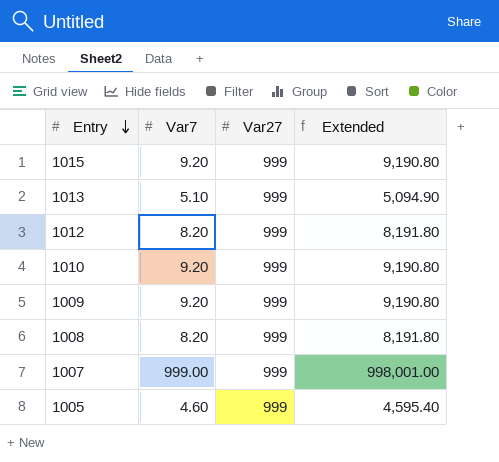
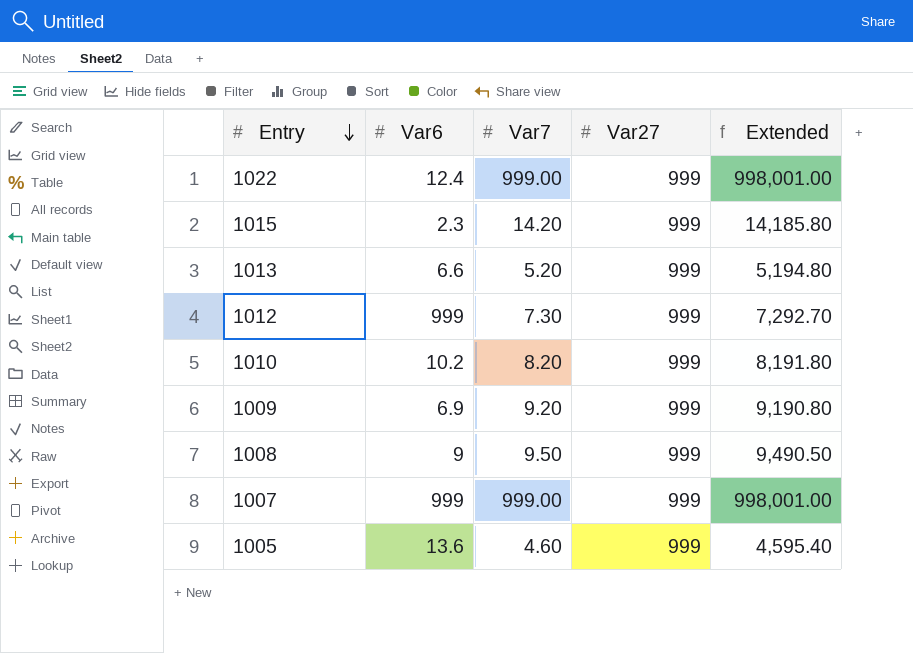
column Var6 | position: none -> 2
row 1022: none -> 12.4 | 999.00 | 999 | 998,001.00
1015 | Var7: 9.20 -> 14.20
1015 | Extended: 9,190.80 -> 14,185.80
1013 | Var7: 5.10 -> 5.20
1013 | Extended: 5,094.90 -> 5,194.80
1012 | Var7: 8.20 -> 7.30
1012 | Extended: 8,191.80 -> 7,292.70
1010 | Var7: 9.20 -> 8.20
1010 | Extended: 9,190.80 -> 8,191.80
1008 | Var7: 8.20 -> 9.50
1008 | Extended: 8,191.80 -> 9,490.50

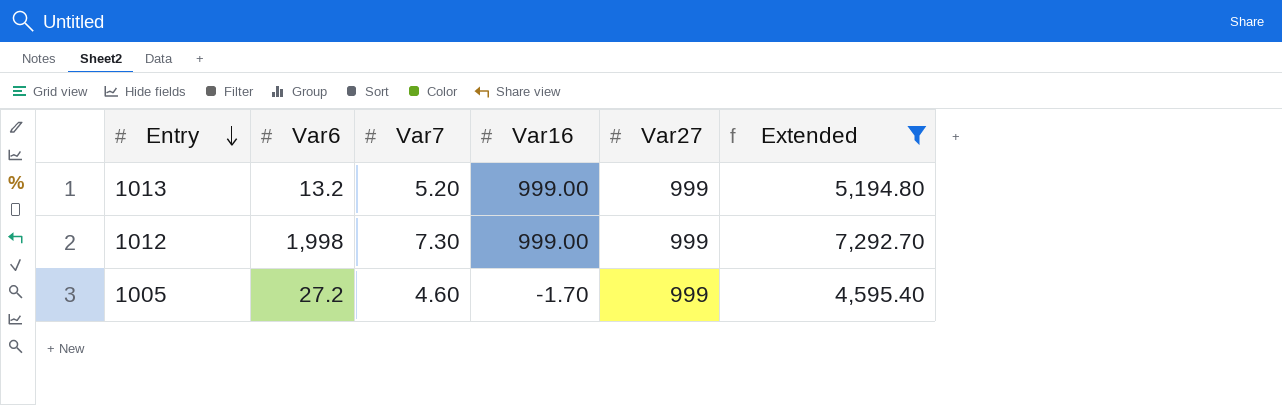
filter: none -> Extended <= 7,292.70
column Var16 | position: none -> 4
1013 | Var6: 6.6 -> 13.2
1012 | Var6: 999 -> 1,998
1005 | Var6: 13.6 -> 27.2

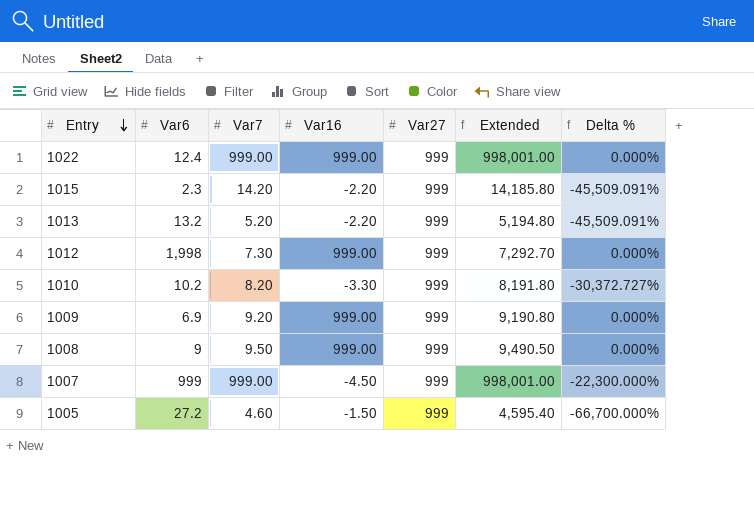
filter: Extended <= 7,292.70 -> none
column Delta % | formula: none -> ([Var27] - [Var16]) / [Var16]
1013 | Var16: 999.00 -> -2.20
1005 | Var16: -1.70 -> -1.50

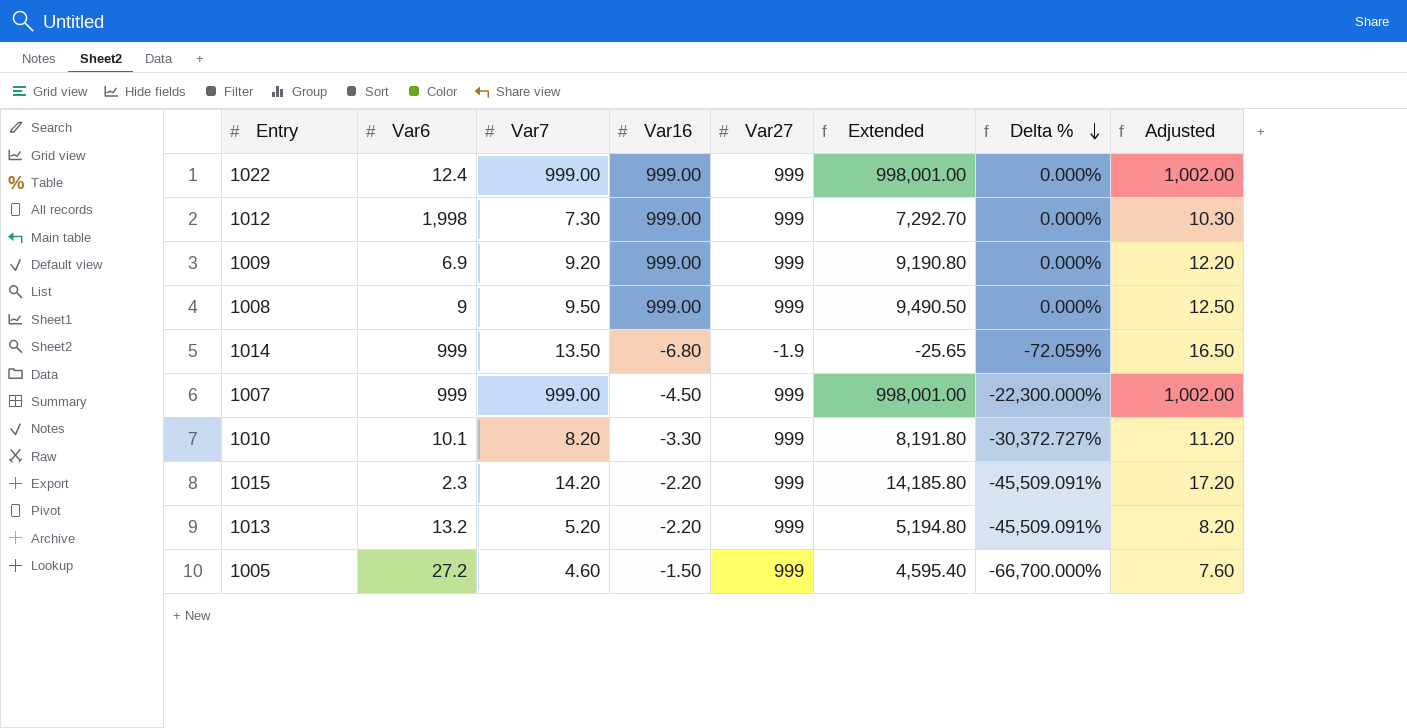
row order: Entry descending -> Delta % descending
column Adjusted | formula: none -> [Var7] + 3
row 1014: none -> 999 | 13.50 | -6.80 | -1.9 | -25.65 | -72.059% | 16.50
1010 | Var6: 10.2 -> 10.1

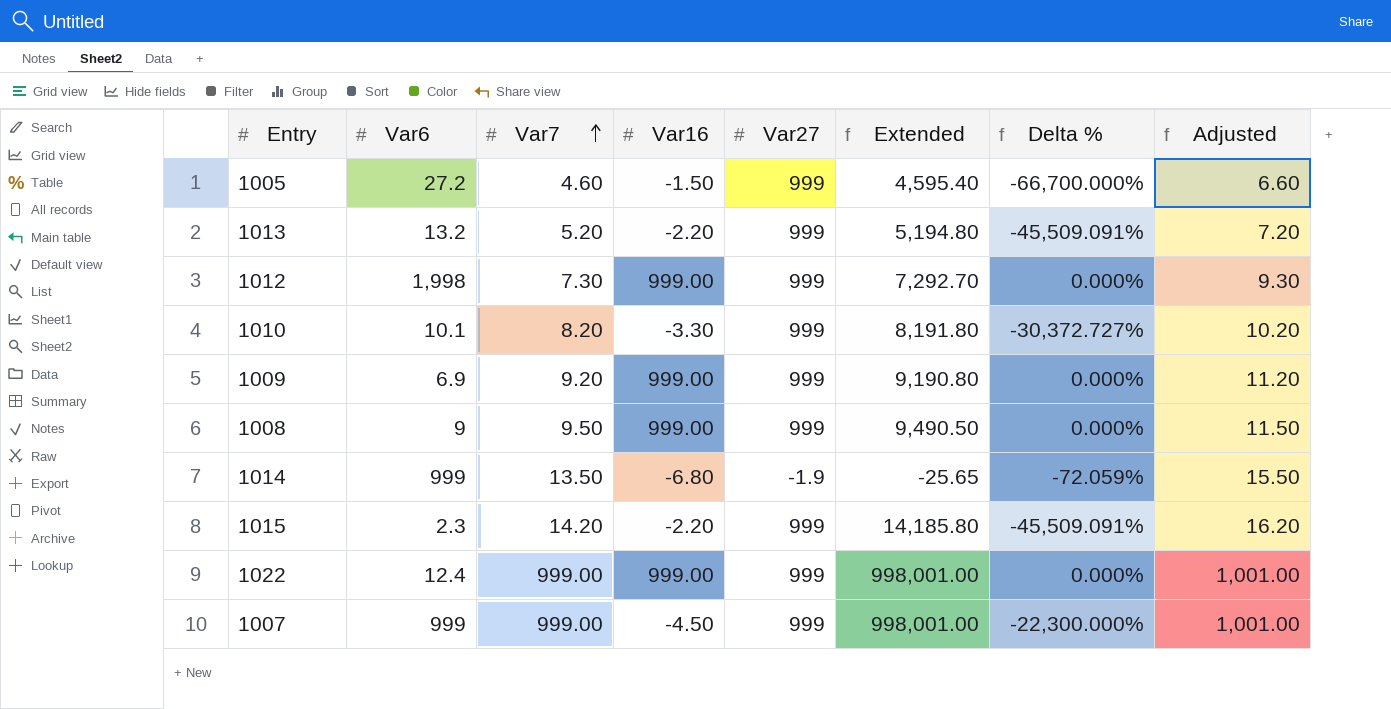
row order: Delta % descending -> Var7 ascending
column Adjusted | formula: [Var7] + 3 -> [Var7] + 2

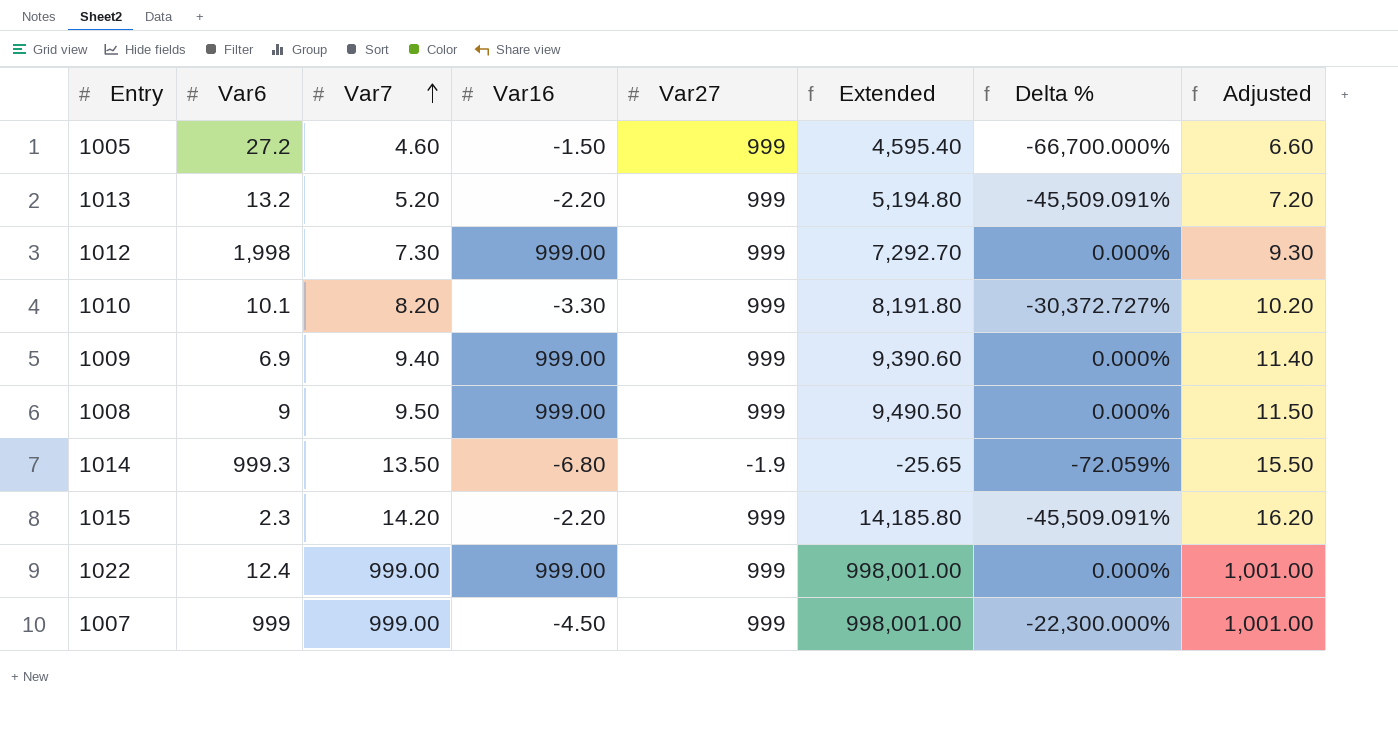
1009 | Var7: 9.20 -> 9.40
1009 | Extended: 9,190.80 -> 9,390.60
1009 | Adjusted: 11.20 -> 11.40
1014 | Var6: 999 -> 999.3

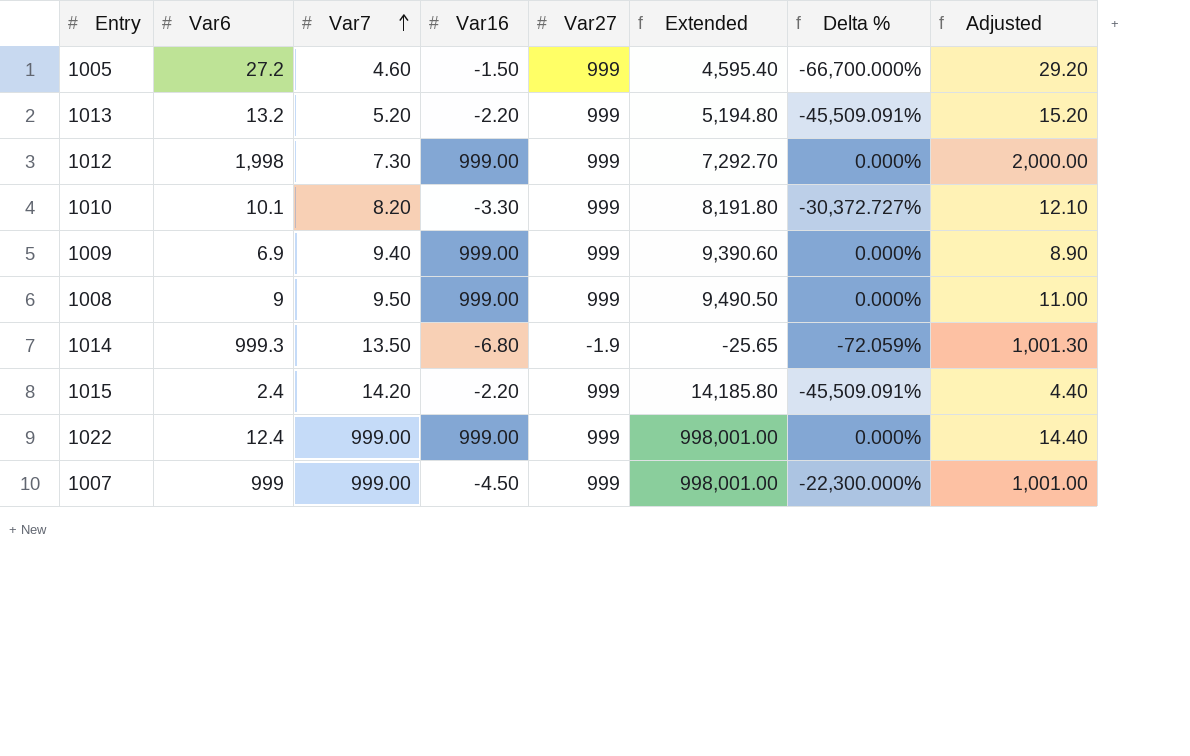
column Adjusted | formula: [Var7] + 2 -> [Var6] + 2
1015 | Var6: 2.3 -> 2.4

